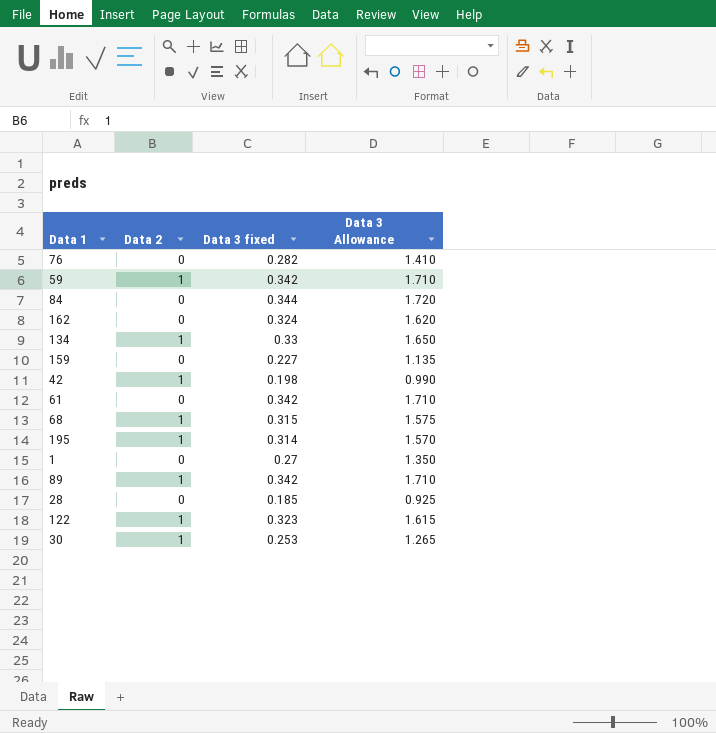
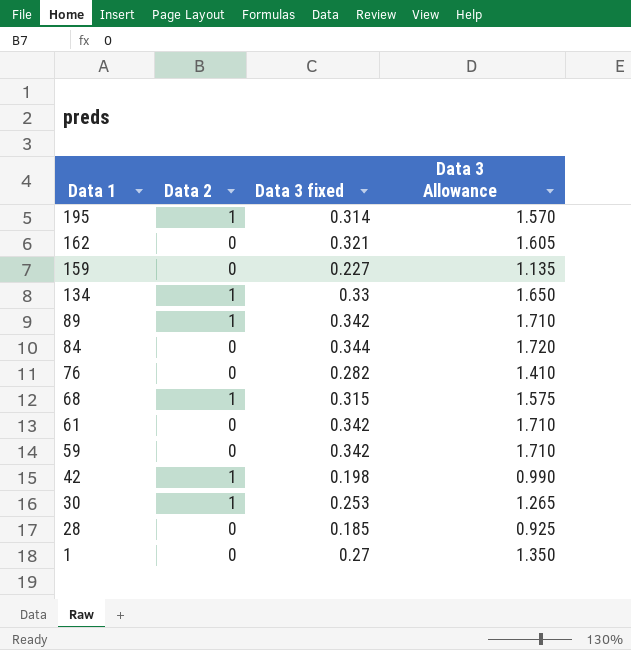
row order: none -> Data 1 descending
row 122: 1 | 0.323 | 1.615 -> none
162 | Data 3 fixed: 0.324 -> 0.321
162 | Data 3 Allowance: 1.620 -> 1.605
59 | Data 2: 1 -> 0

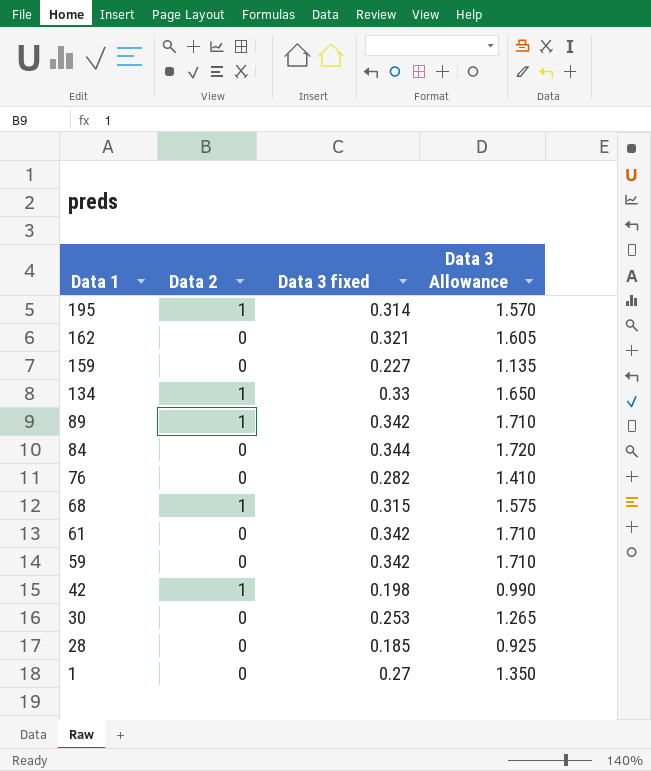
30 | Data 2: 1 -> 0

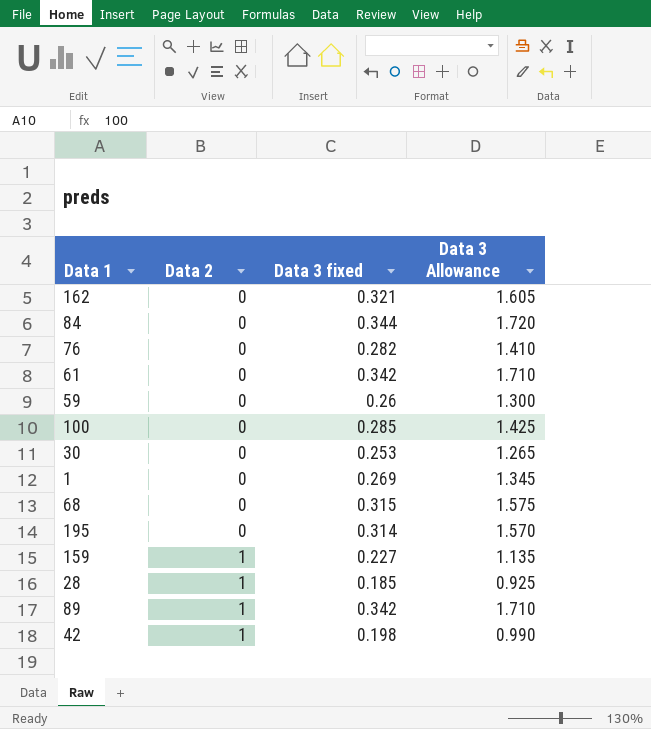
row order: Data 1 descending -> Data 2 ascending
row 134: 1 | 0.33 | 1.650 -> none
59 | Data 3 fixed: 0.342 -> 0.26
59 | Data 3 Allowance: 1.710 -> 1.300
row 100: none -> 0 | 0.285 | 1.425
1 | Data 3 fixed: 0.27 -> 0.269
1 | Data 3 Allowance: 1.350 -> 1.345
68 | Data 2: 1 -> 0
195 | Data 2: 1 -> 0
159 | Data 2: 0 -> 1
28 | Data 2: 0 -> 1

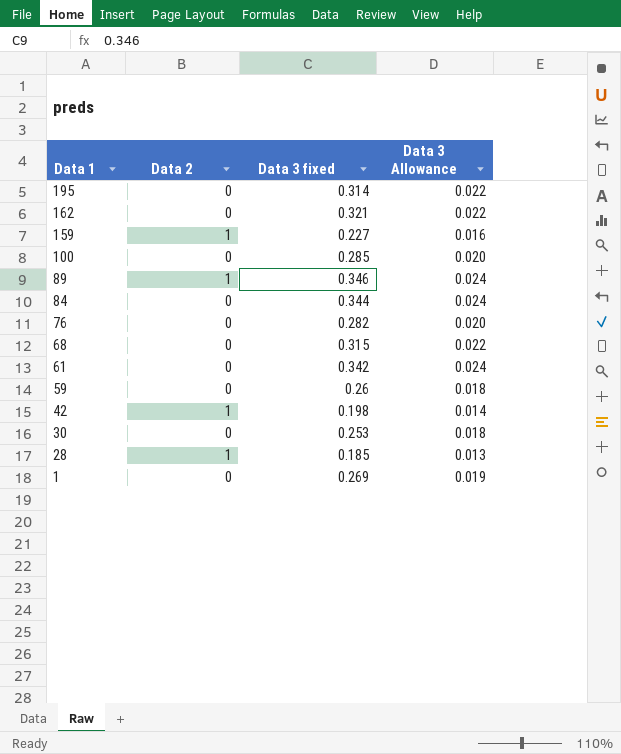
row order: Data 2 ascending -> Data 1 descending
column Data 3 Allowance | formula: [Data 3 fixed] * 5 -> [Data 3 fixed] * 0.07
89 | Data 3 fixed: 0.342 -> 0.346

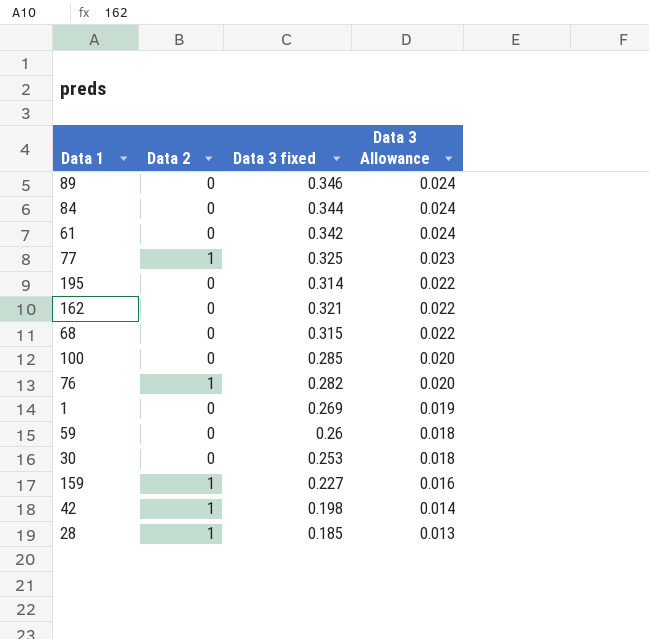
row order: Data 1 descending -> Data 3 Allowance descending
89 | Data 2: 1 -> 0
row 77: none -> 1 | 0.325 | 0.023
76 | Data 2: 0 -> 1

